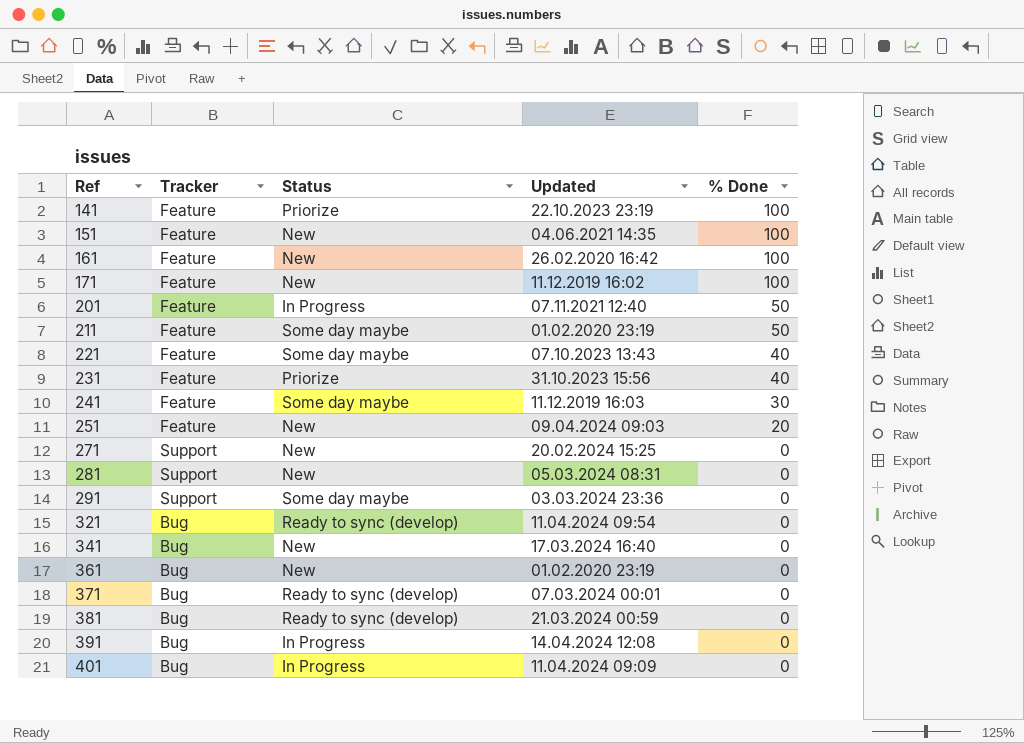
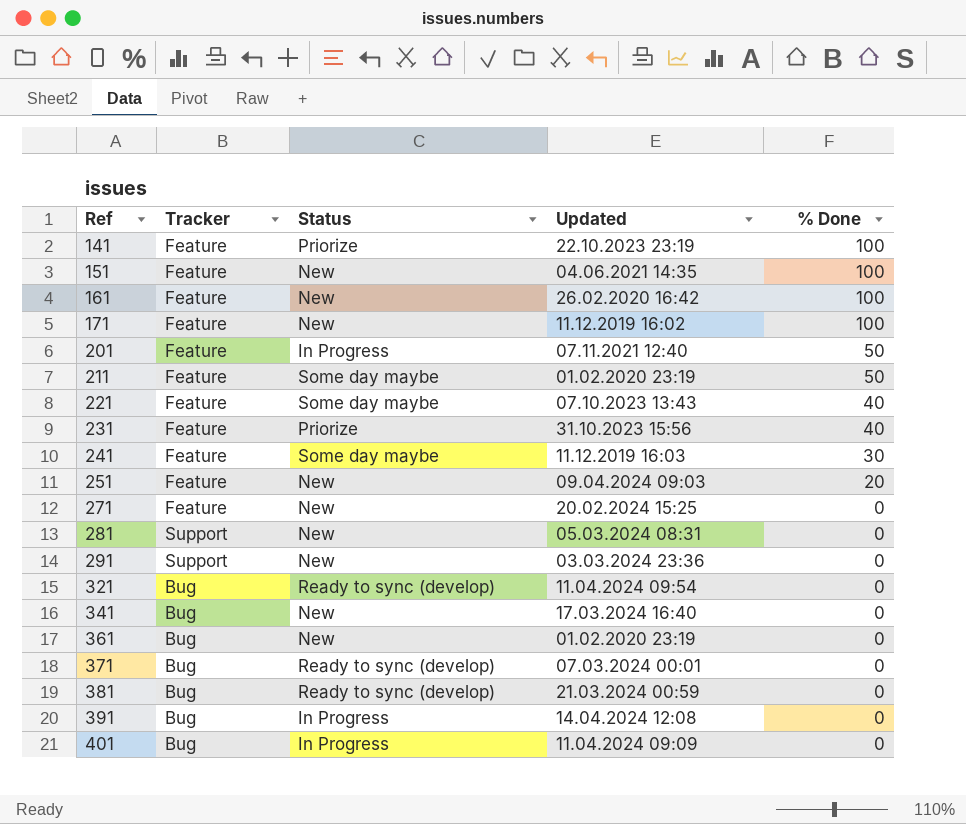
271 | Tracker: Support -> Feature
291 | Status: Some day maybe -> New

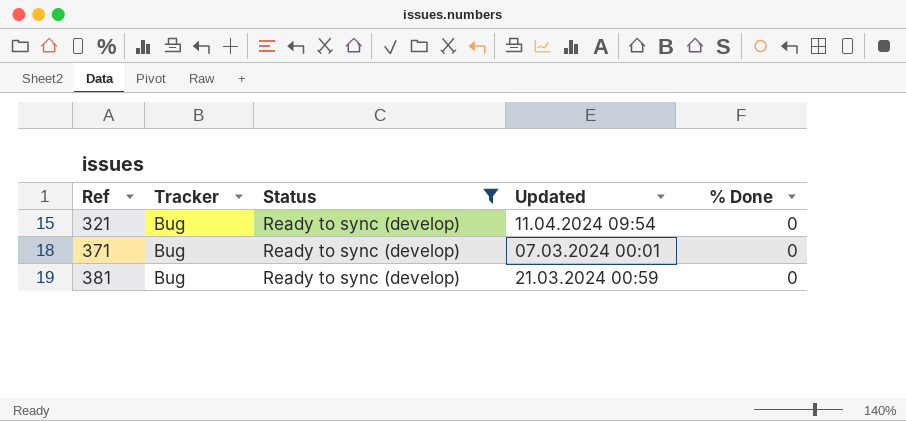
filter: none -> Status = Ready to sync (develop)

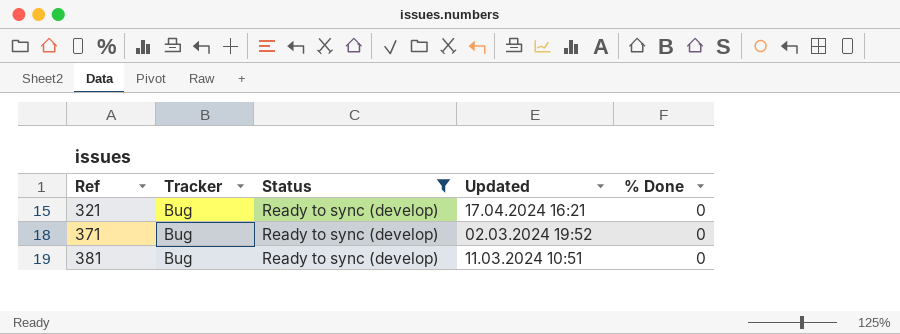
321 | Updated: 11.04.2024 09:54 -> 17.04.2024 16:21
371 | Updated: 07.03.2024 00:01 -> 02.03.2024 19:52
381 | Updated: 21.03.2024 00:59 -> 11.03.2024 10:51

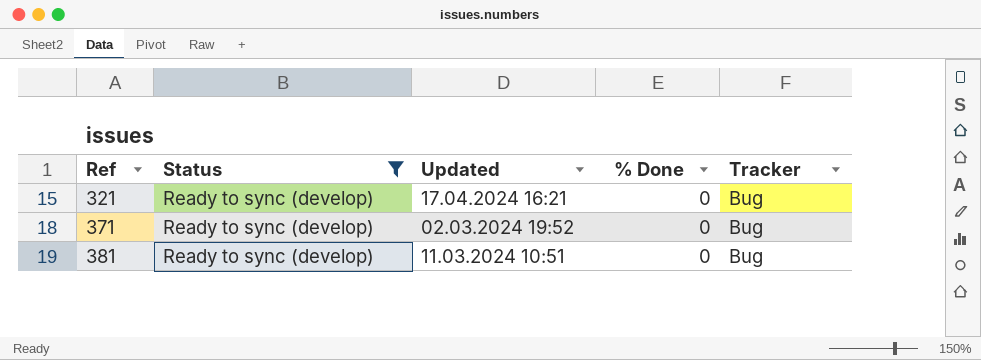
column Tracker | position: 2 -> 5

